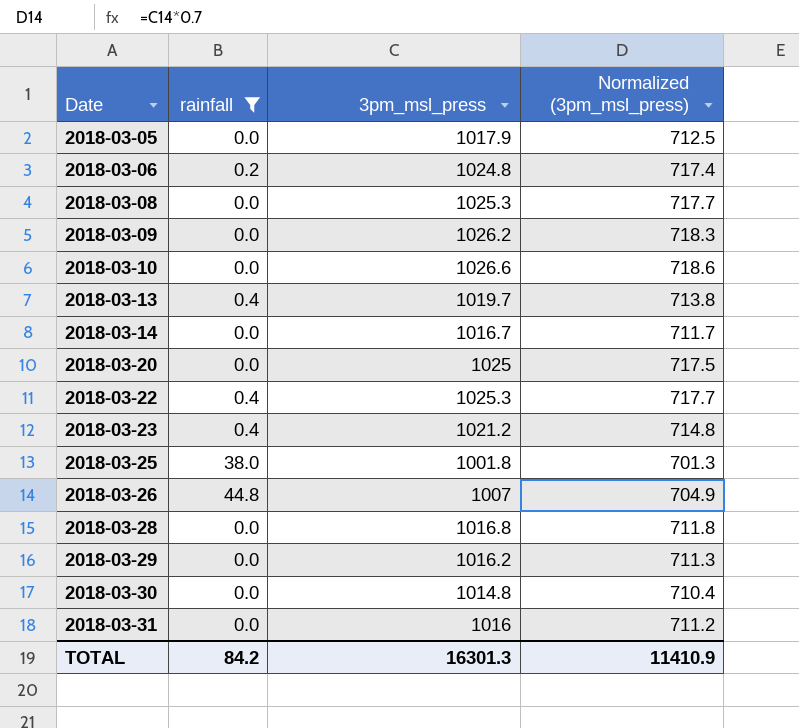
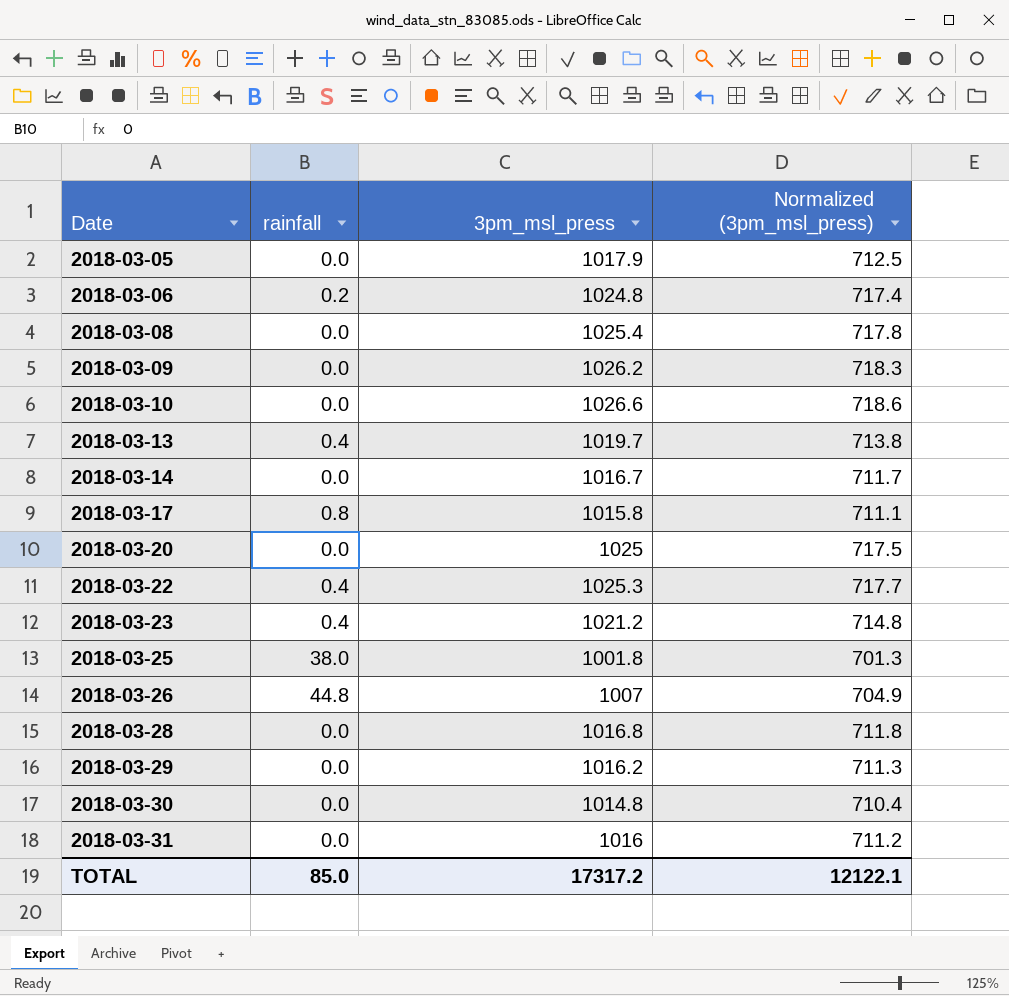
filter: rainfall != 0.8 -> none
2018-03-08 | 3pm_msl_press: 1025.3 -> 1025.4
2018-03-08 | Normalized (3pm_msl_press): 717.7 -> 717.8
TOTAL | rainfall: 84.2 -> 85.0
TOTAL | 3pm_msl_press: 16301.3 -> 17317.2
TOTAL | Normalized (3pm_msl_press): 11410.9 -> 12122.1

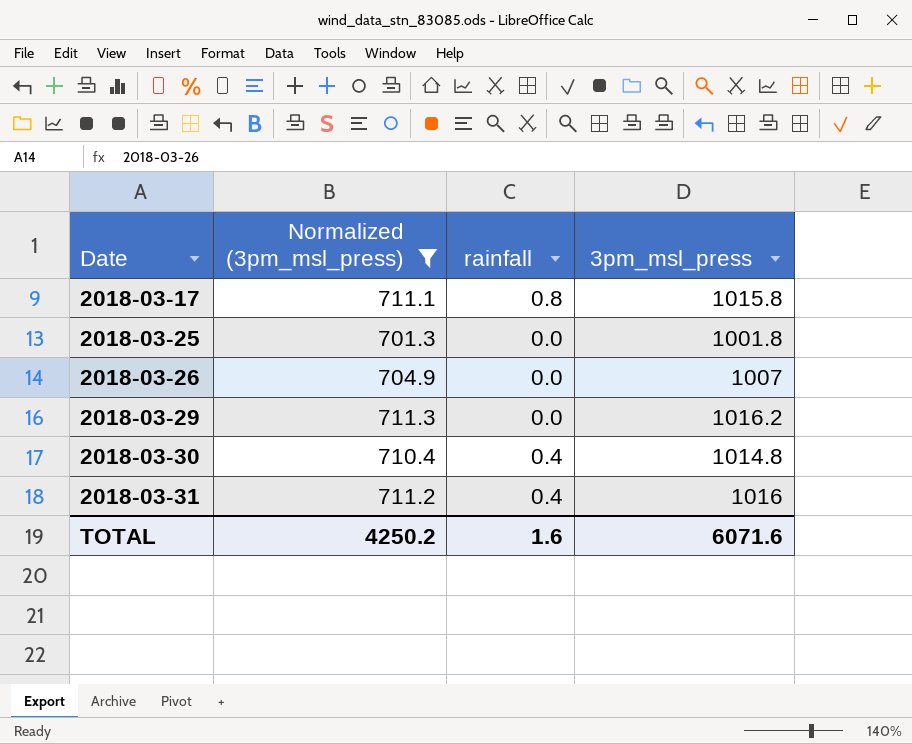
filter: none -> Normalized (3pm_msl_press) <= 711.3
column Normalized (3pm_msl_press) | position: 4 -> 2
2018-03-25 | rainfall: 38.0 -> 0.0
2018-03-26 | rainfall: 44.8 -> 0.0
2018-03-30 | rainfall: 0.0 -> 0.4
2018-03-31 | rainfall: 0.0 -> 0.4
TOTAL | Normalized (3pm_msl_press): 12122.1 -> 4250.2
TOTAL | rainfall: 85.0 -> 1.6
TOTAL | 3pm_msl_press: 17317.2 -> 6071.6

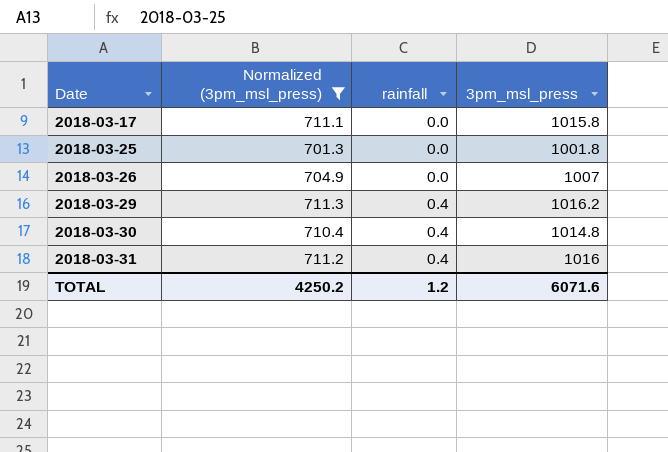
2018-03-17 | rainfall: 0.8 -> 0.0
2018-03-29 | rainfall: 0.0 -> 0.4
TOTAL | rainfall: 1.6 -> 1.2

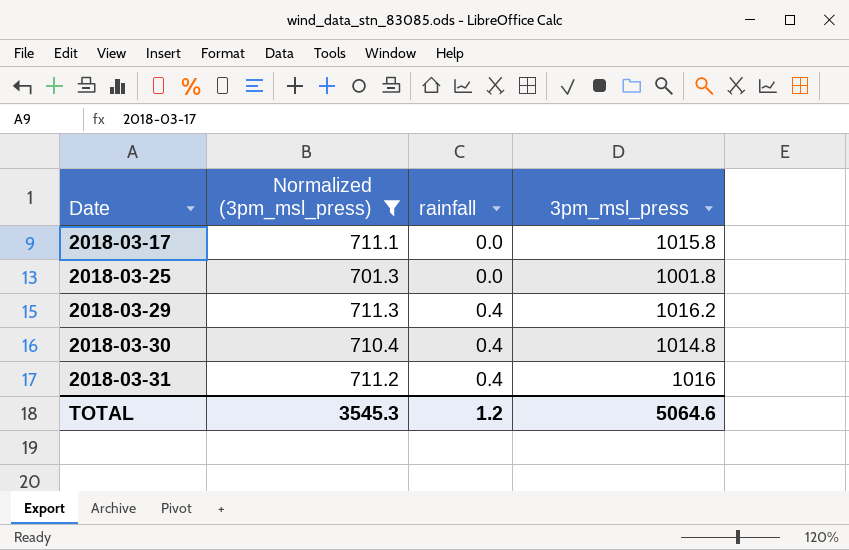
row 2018-03-26: 704.9 | 0.0 | 1007 -> none
TOTAL | Normalized (3pm_msl_press): 4250.2 -> 3545.3
TOTAL | 3pm_msl_press: 6071.6 -> 5064.6

